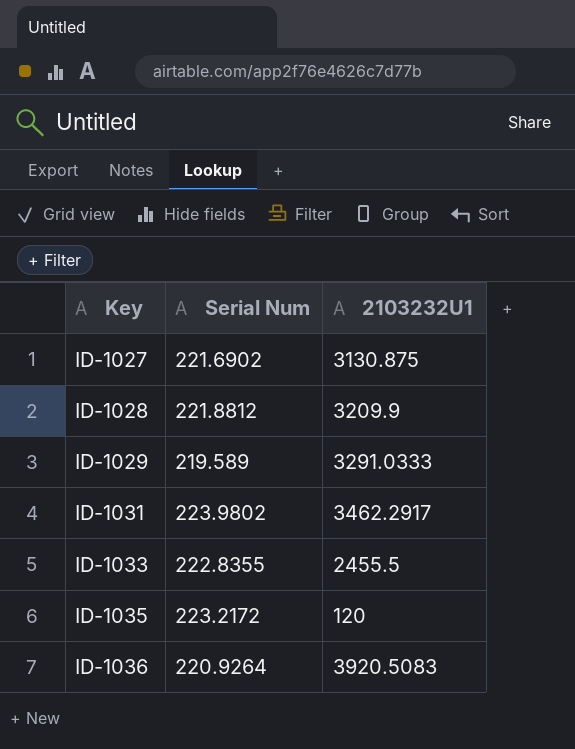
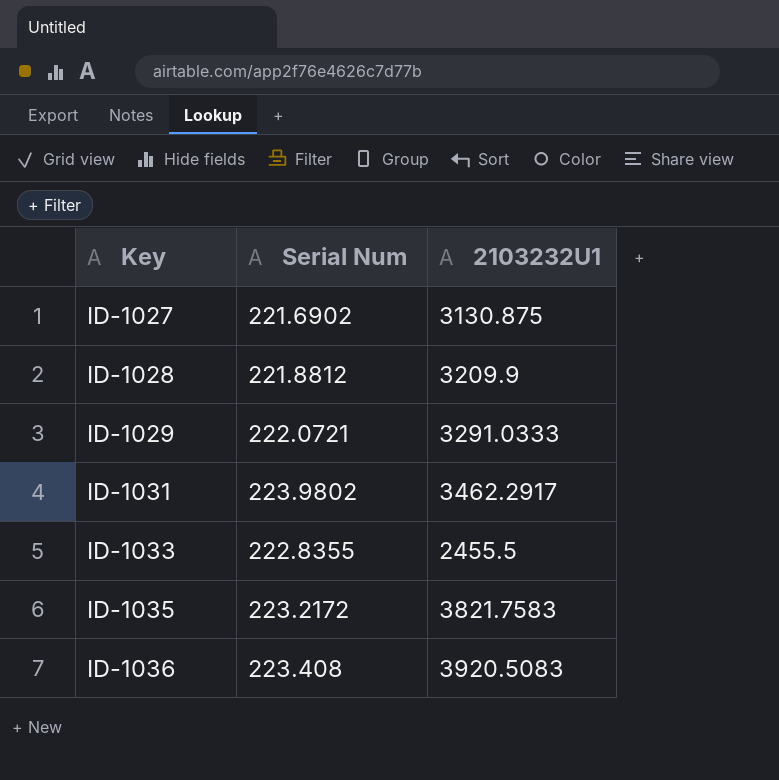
ID-1029 | Serial Num: 219.589 -> 222.0721
ID-1035 | 2103232U1: 120 -> 3821.7583
ID-1036 | Serial Num: 220.9264 -> 223.408

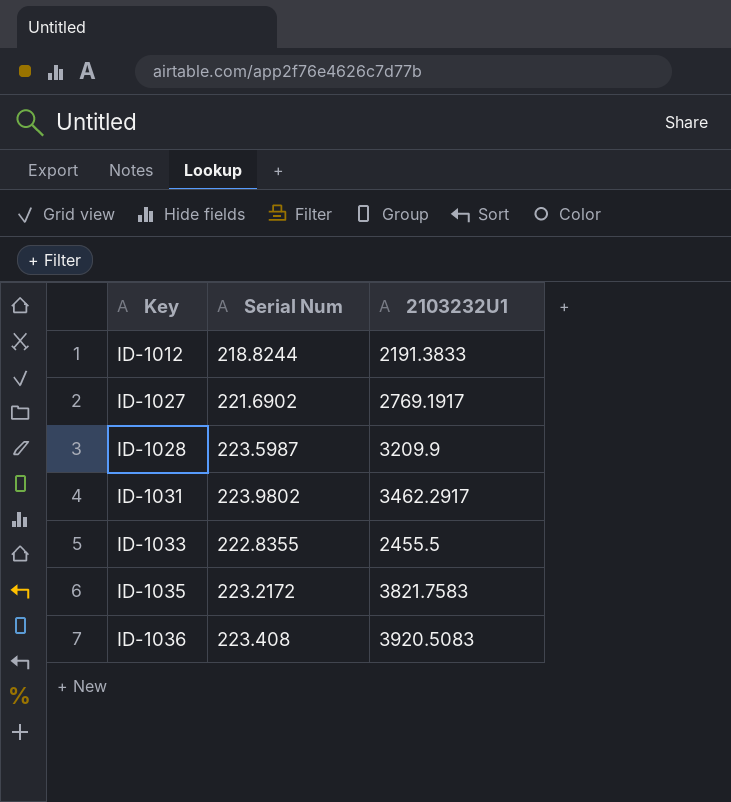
row ID-1029: 222.0721 | 3291.0333 -> none
row ID-1012: none -> 218.8244 | 2191.3833
ID-1027 | 2103232U1: 3130.875 -> 2769.1917
ID-1028 | Serial Num: 221.8812 -> 223.5987

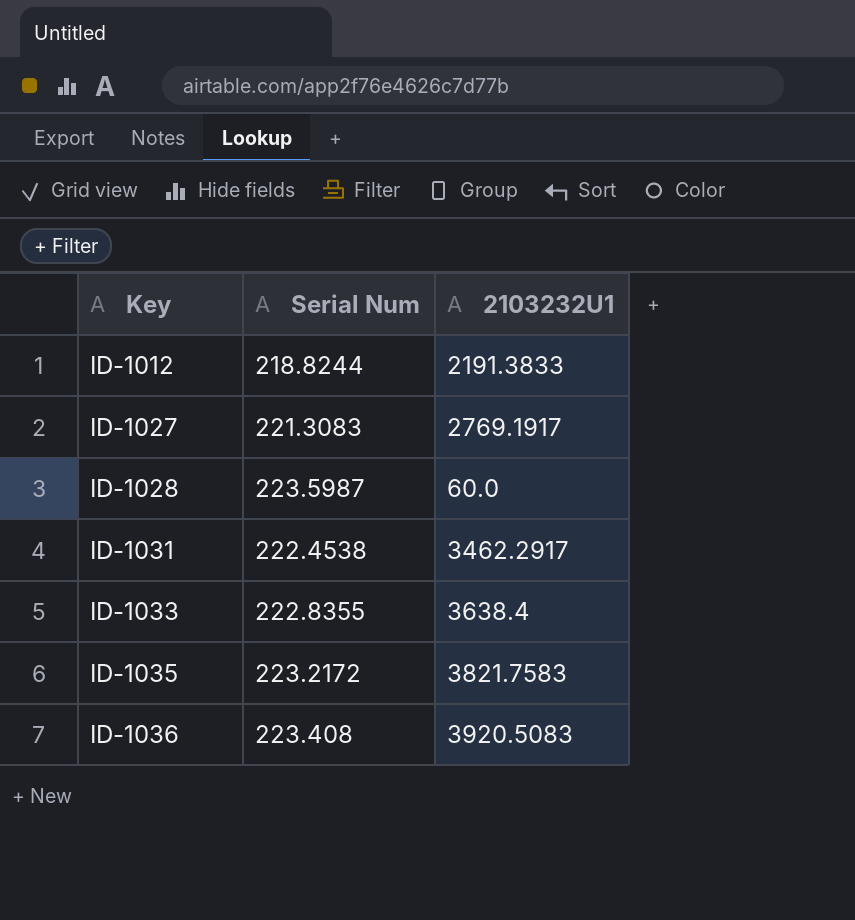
ID-1027 | Serial Num: 221.6902 -> 221.3083
ID-1028 | 2103232U1: 3209.9 -> 60.0
ID-1031 | Serial Num: 223.9802 -> 222.4538
ID-1033 | 2103232U1: 2455.5 -> 3638.4

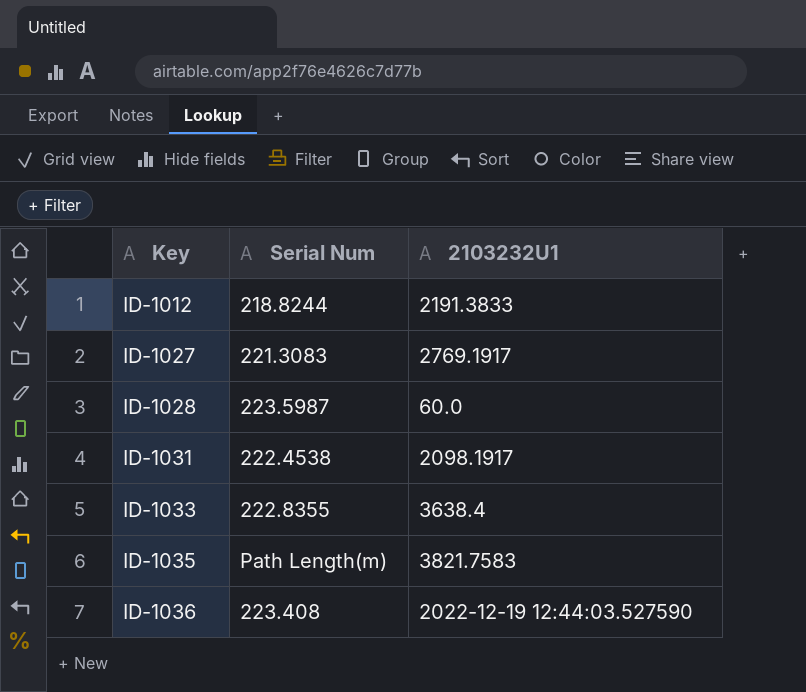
ID-1031 | 2103232U1: 3462.2917 -> 2098.1917
ID-1035 | Serial Num: 223.2172 -> Path Length(m)
ID-1036 | 2103232U1: 3920.5083 -> 2022-12-19 12:44:03.527590

